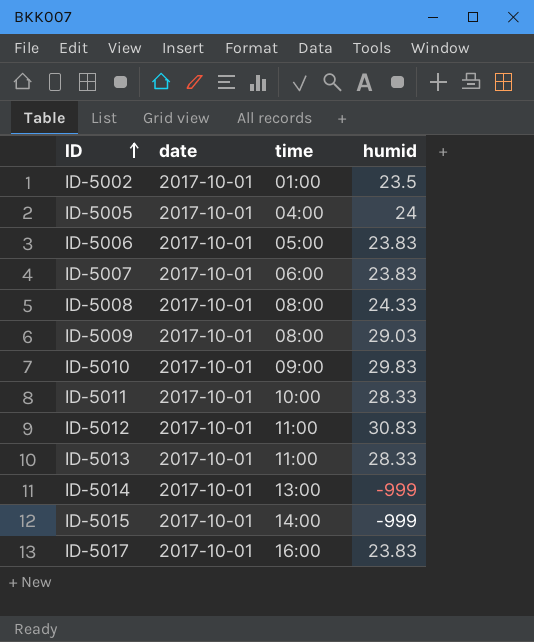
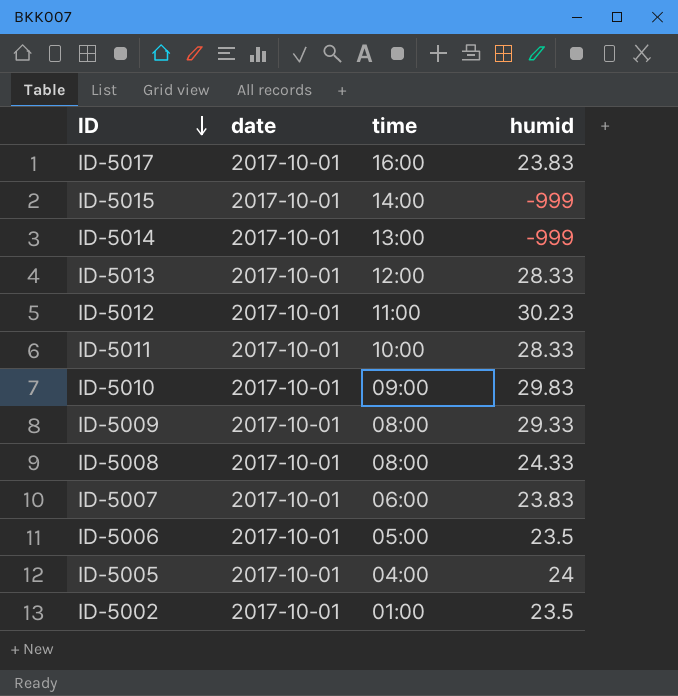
row order: ID ascending -> ID descending
ID-5013 | time: 11:00 -> 12:00
ID-5012 | humid: 30.83 -> 30.23
ID-5009 | humid: 29.03 -> 29.33
ID-5006 | humid: 23.83 -> 23.5

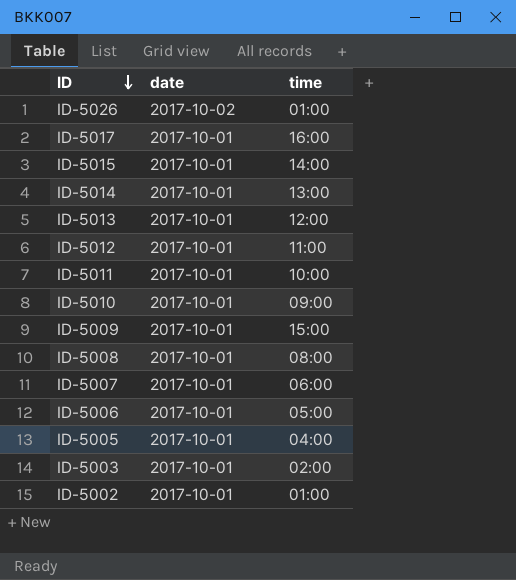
column humid | position: 4 -> none
row ID-5026: none -> 2017-10-02 | 01:00
ID-5009 | time: 08:00 -> 15:00
row ID-5003: none -> 2017-10-01 | 02:00

